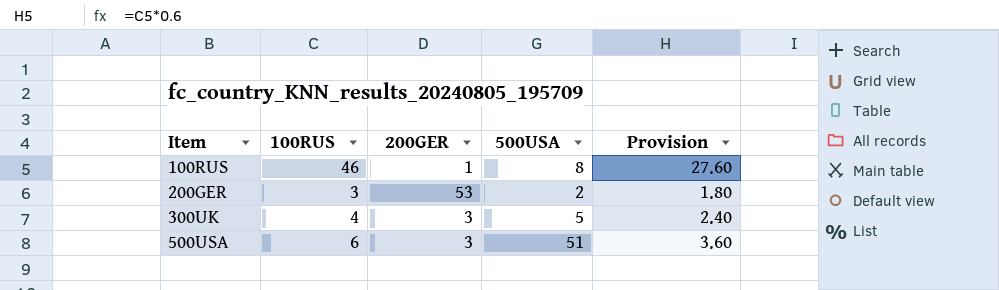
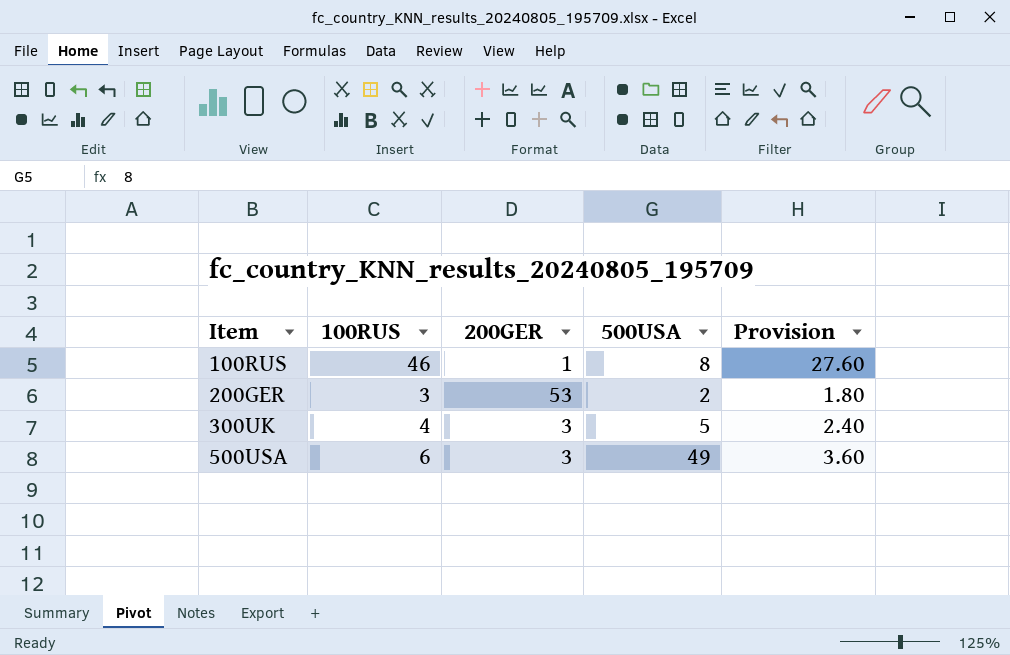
500USA | 500USA: 51 -> 49

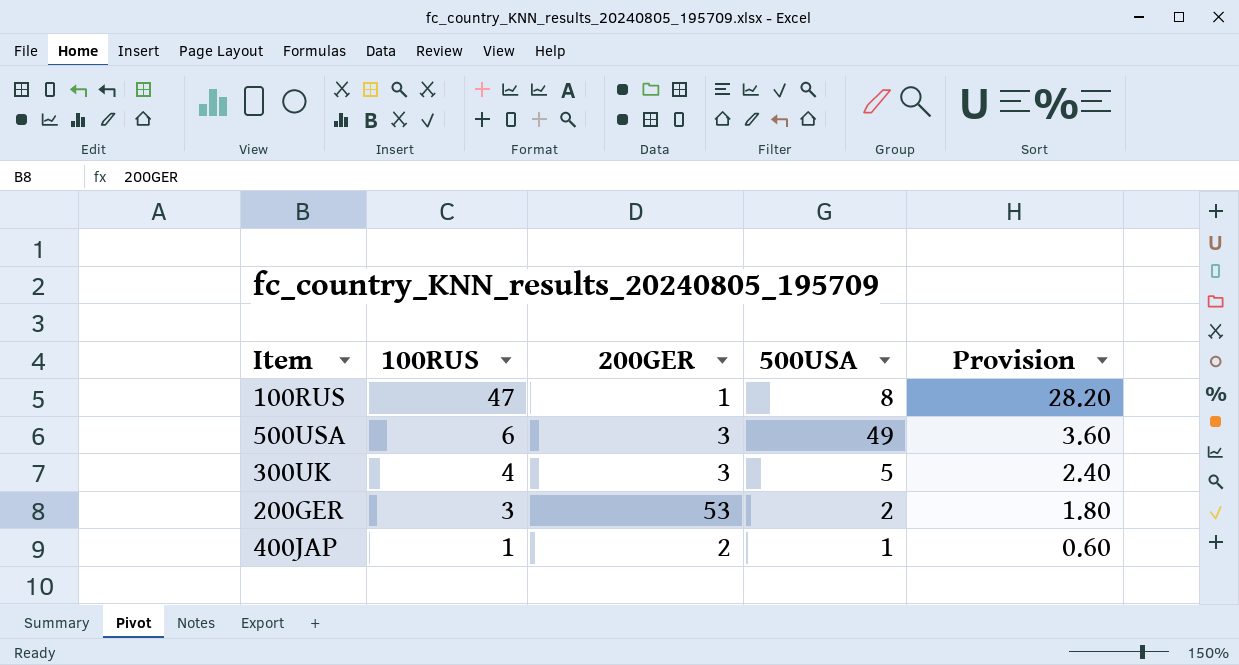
row order: Item ascending -> 100RUS descending
100RUS | 100RUS: 46 -> 47
100RUS | Provision: 27.60 -> 28.20
row 400JAP: none -> 1 | 2 | 1 | 0.60

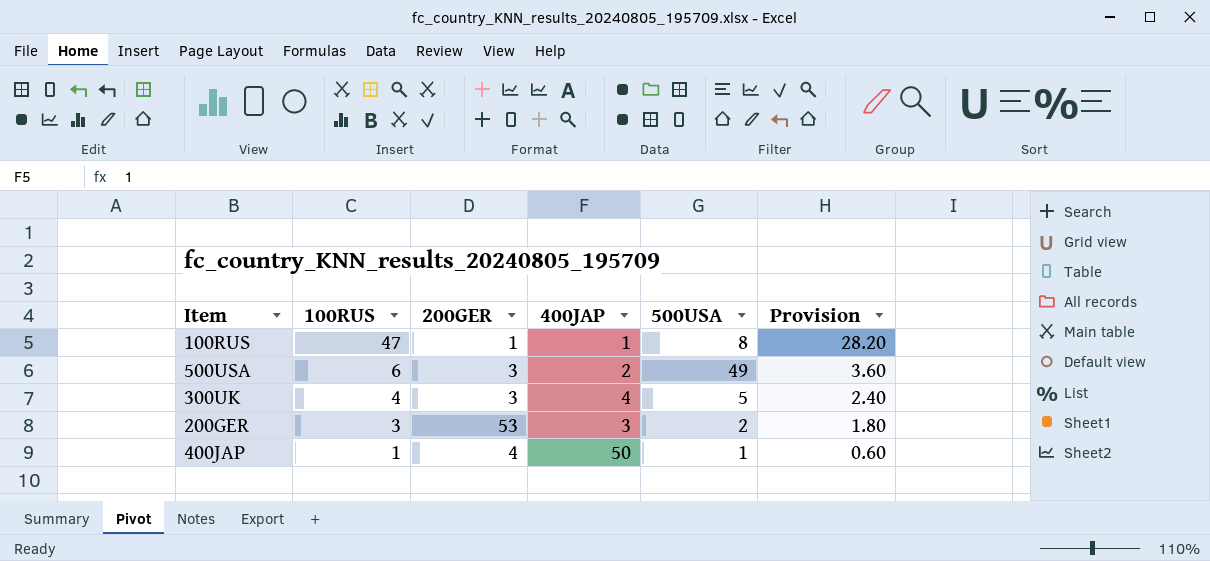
column 400JAP | position: none -> 4
400JAP | 200GER: 2 -> 4

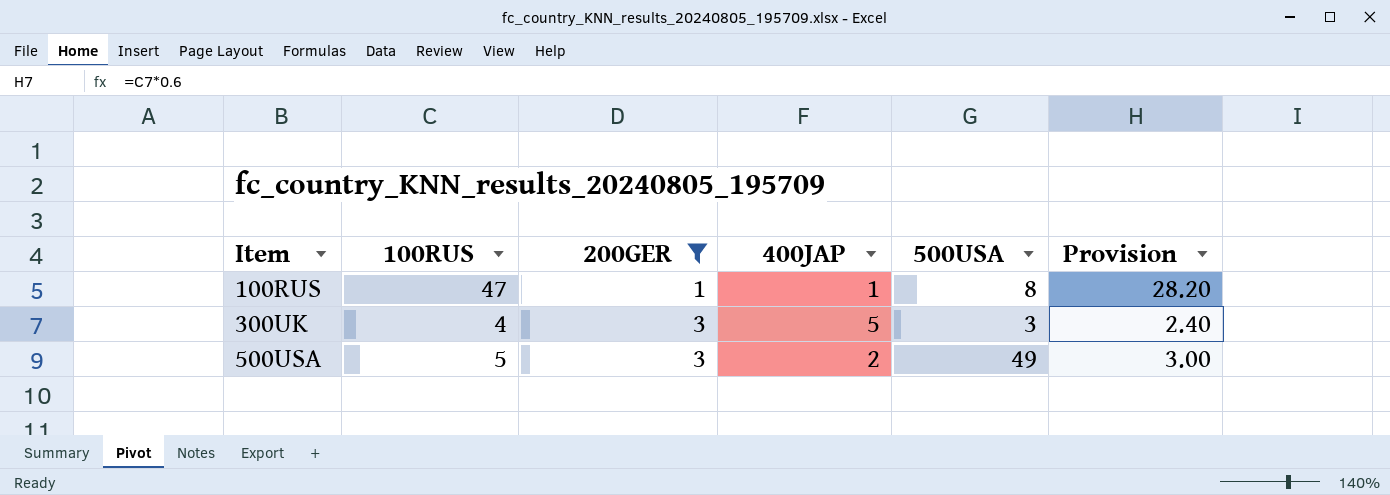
filter: none -> 200GER <= 3
row order: 100RUS descending -> Item ascending
300UK | 400JAP: 4 -> 5
300UK | 500USA: 5 -> 3
500USA | 100RUS: 6 -> 5
500USA | Provision: 3.60 -> 3.00

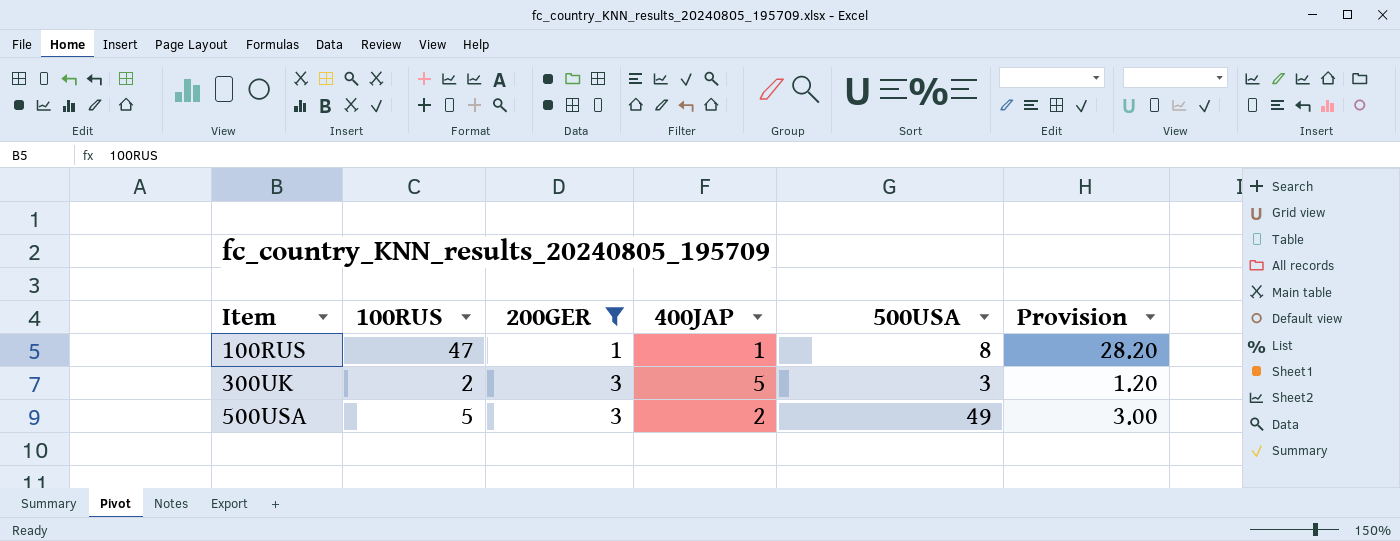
300UK | 100RUS: 4 -> 2
300UK | Provision: 2.40 -> 1.20

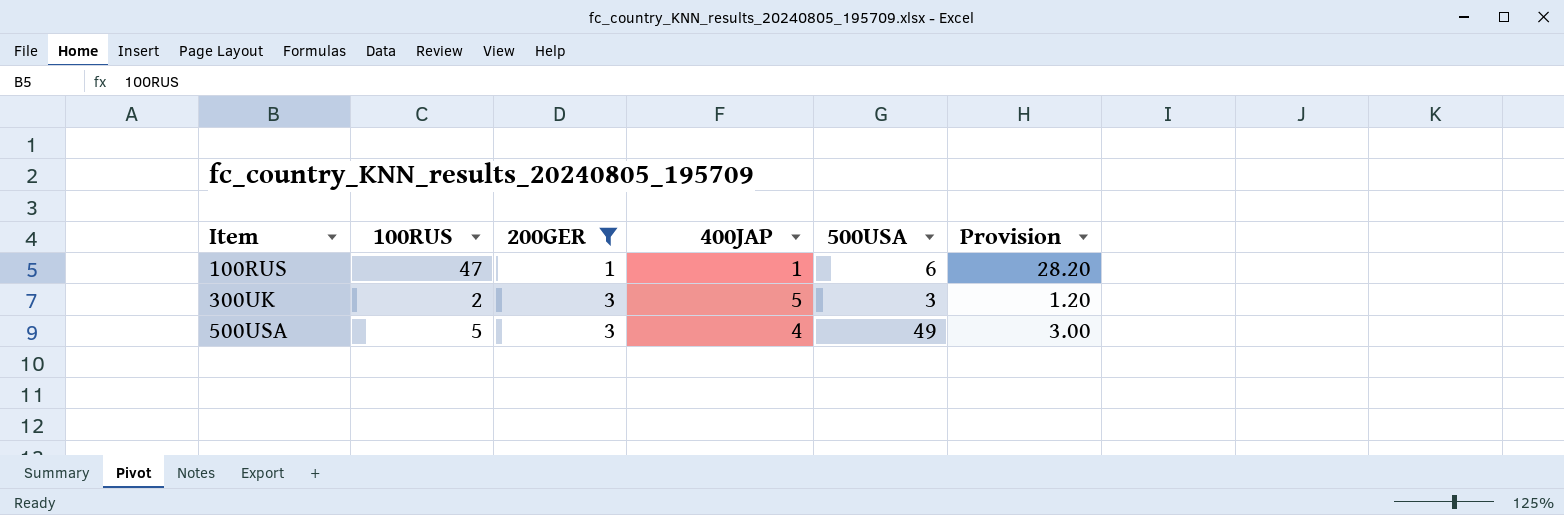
100RUS | 500USA: 8 -> 6
500USA | 400JAP: 2 -> 4

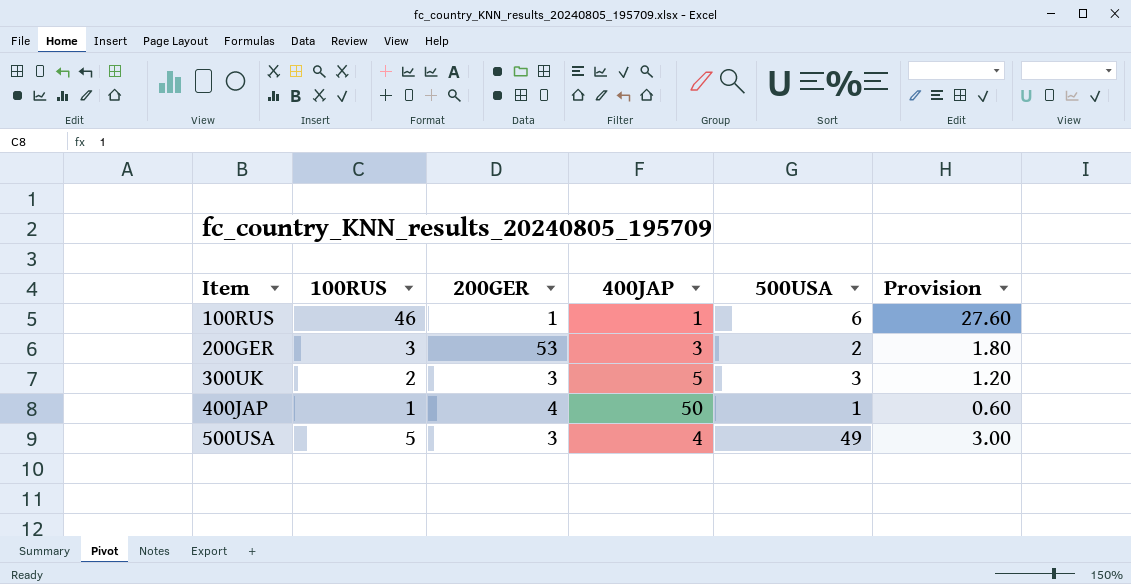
filter: 200GER <= 3 -> none
100RUS | 100RUS: 47 -> 46
100RUS | Provision: 28.20 -> 27.60

